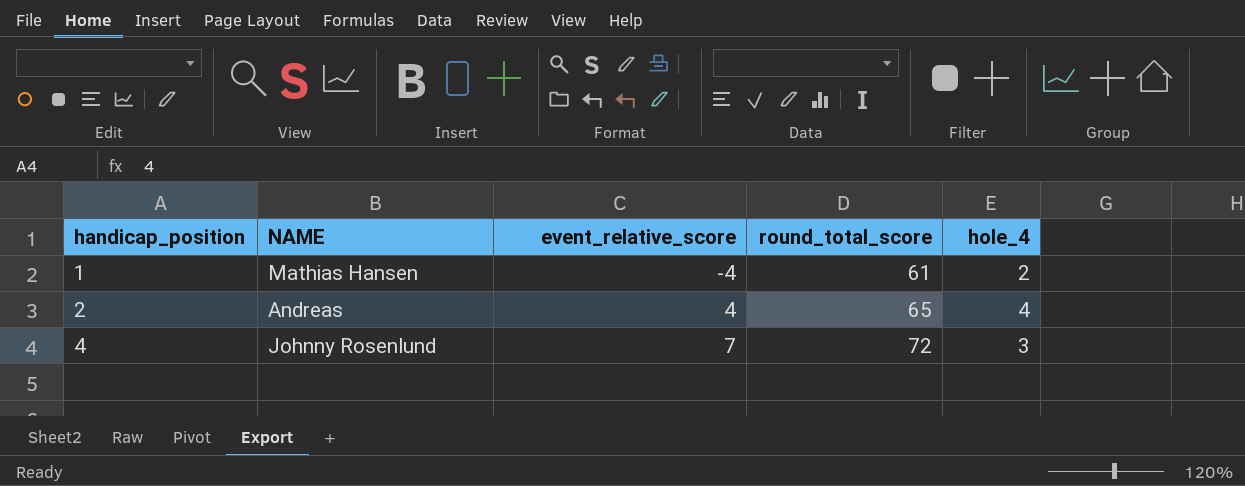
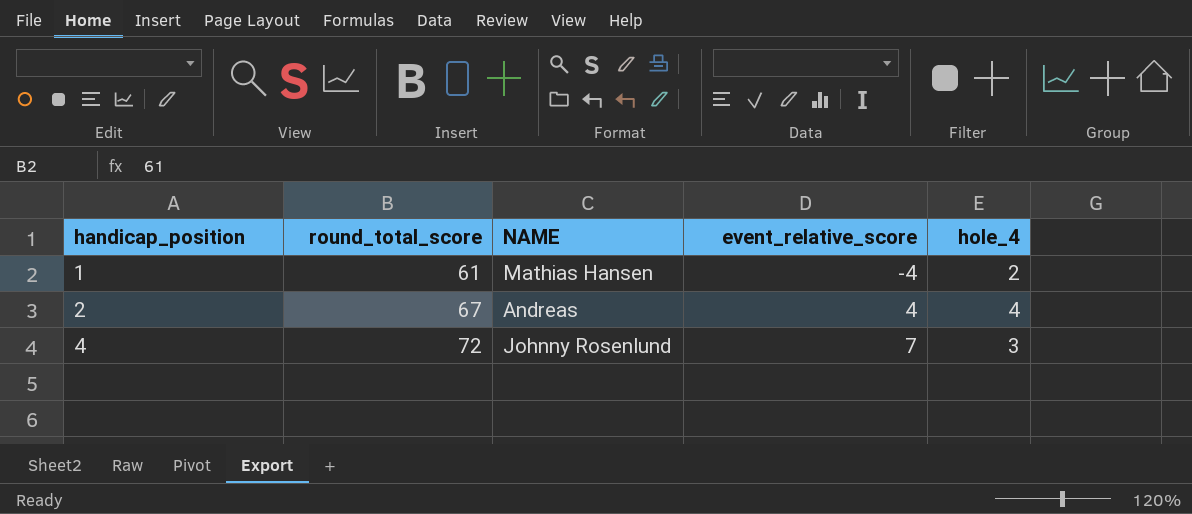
column round_total_score | position: 4 -> 2
2 | round_total_score: 65 -> 67

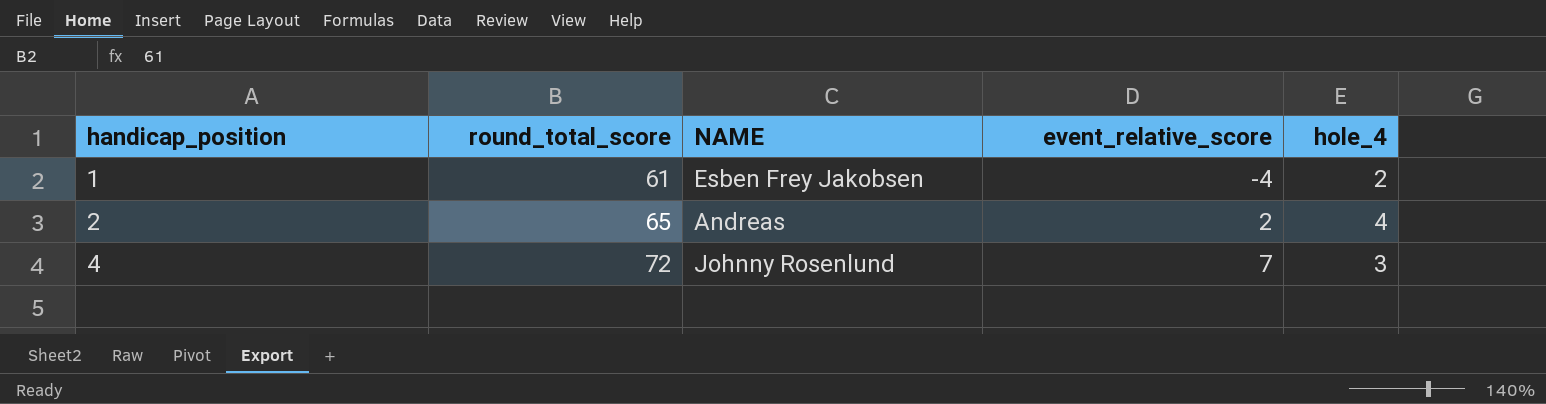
1 | NAME: Mathias Hansen -> Esben Frey Jakobsen
2 | round_total_score: 67 -> 65
2 | event_relative_score: 4 -> 2

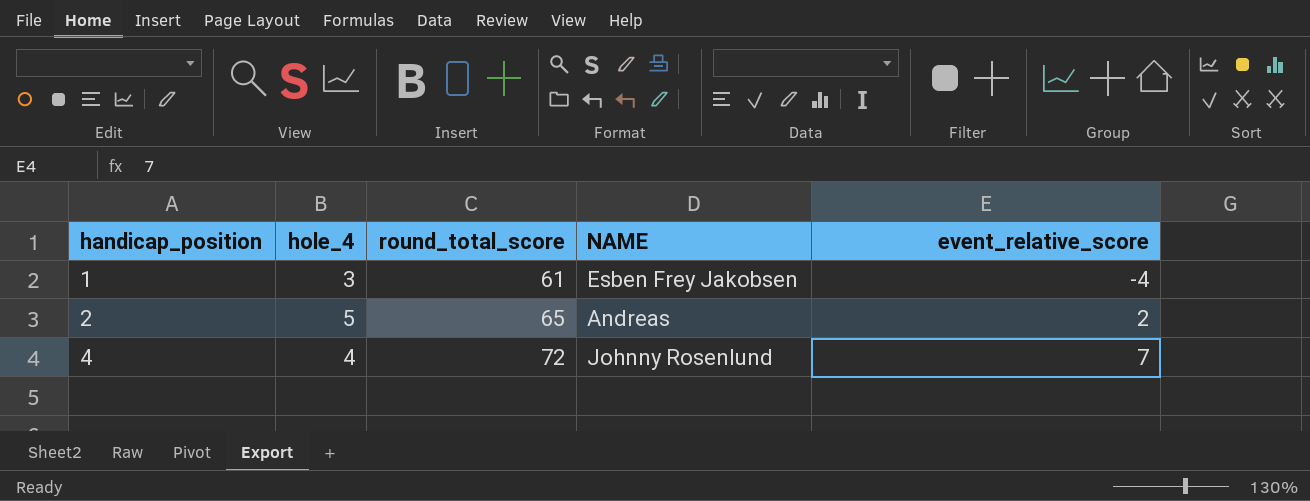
column hole_4 | position: 5 -> 2
1 | hole_4: 2 -> 3
2 | hole_4: 4 -> 5
4 | hole_4: 3 -> 4

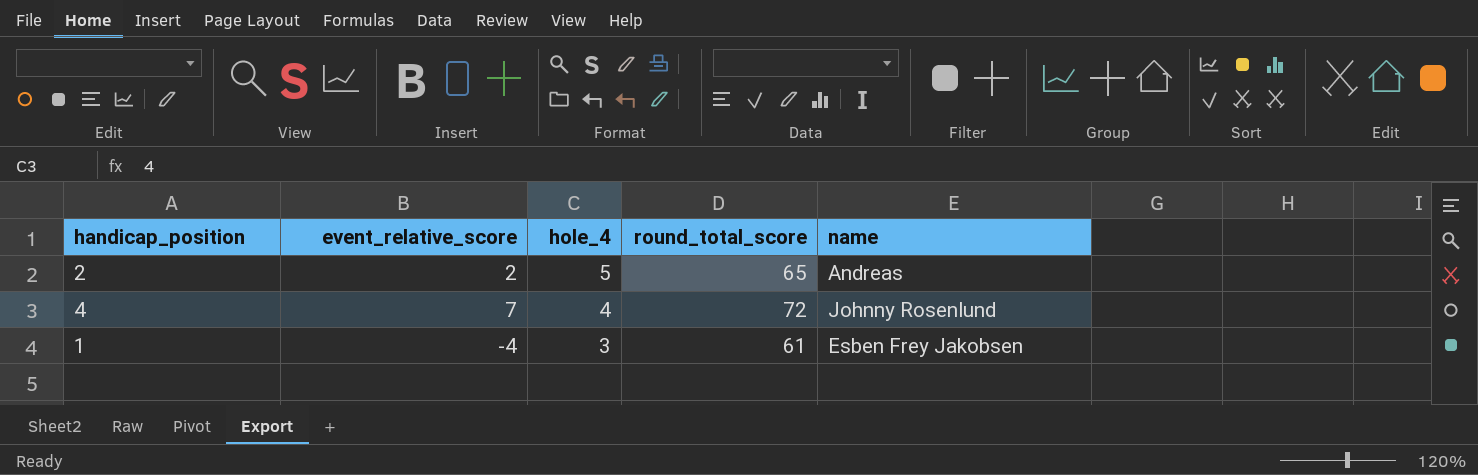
row order: handicap_position ascending -> hole_4 descending
column event_relative_score | position: 5 -> 2
column name: NAME -> name

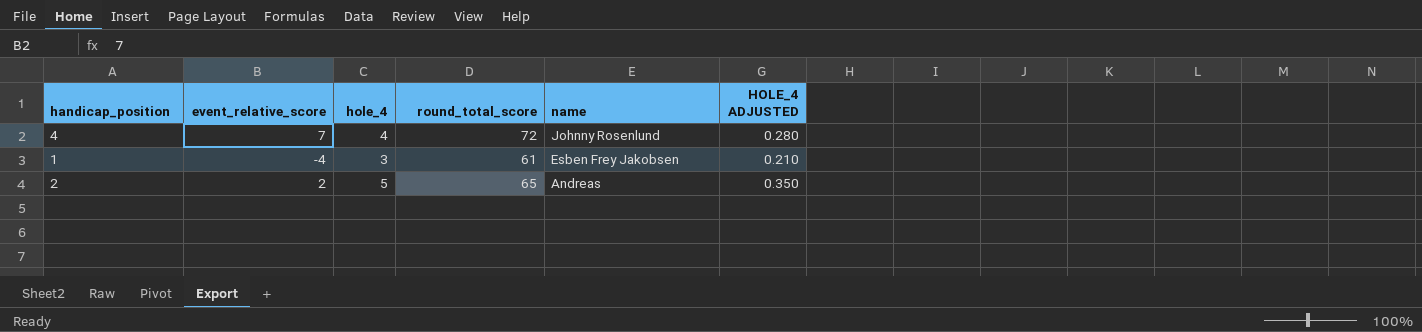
row order: hole_4 descending -> name descending
column HOLE_4 ADJUSTED | formula: none -> [hole_4] * 0.07

